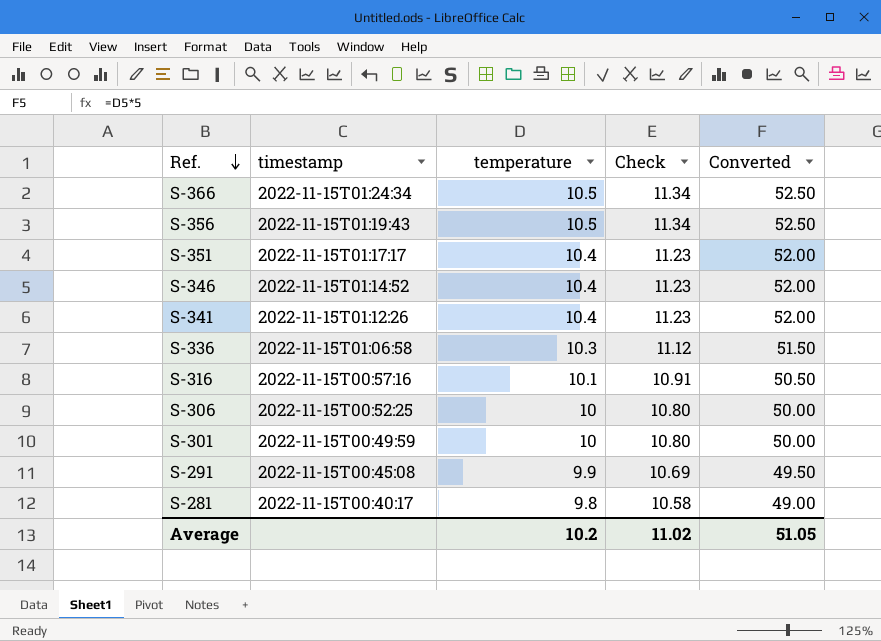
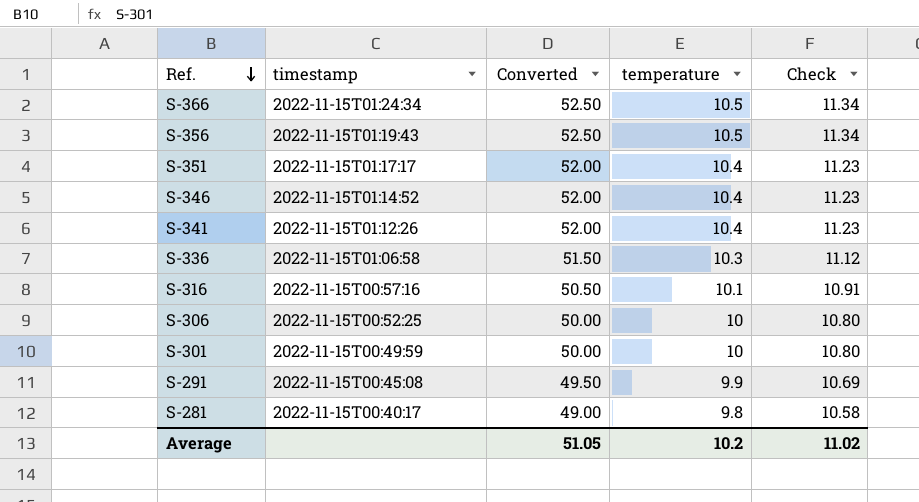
column Converted | position: 5 -> 3

